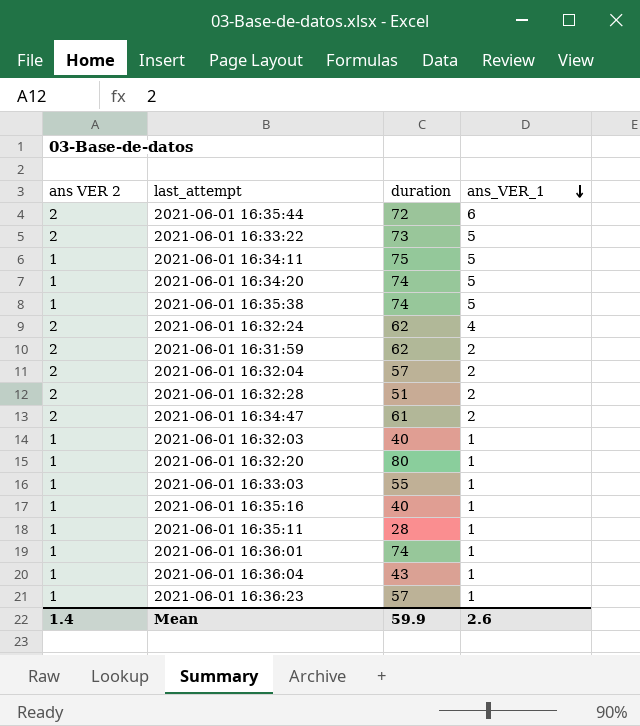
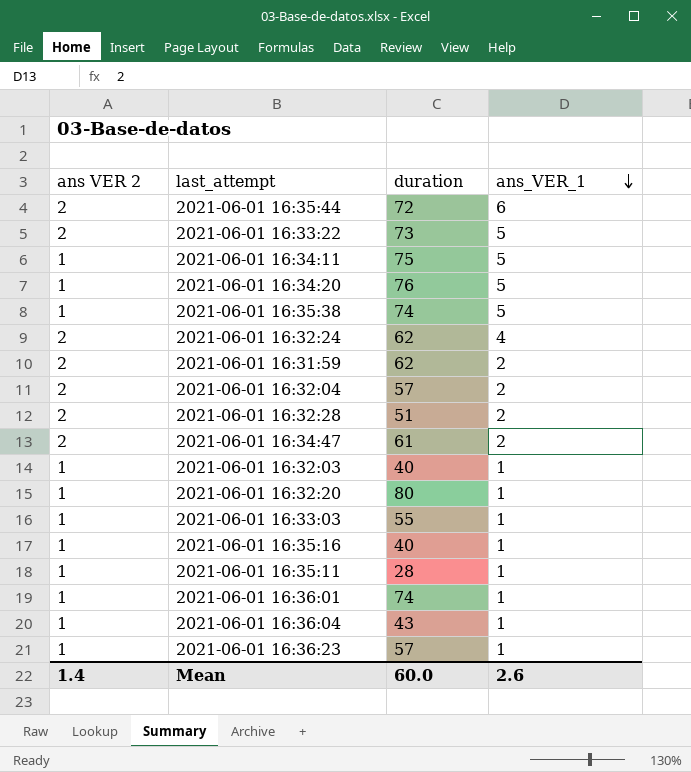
2021-06-01 16:34:20 | duration: 74 -> 76
Mean | duration: 59.9 -> 60.0

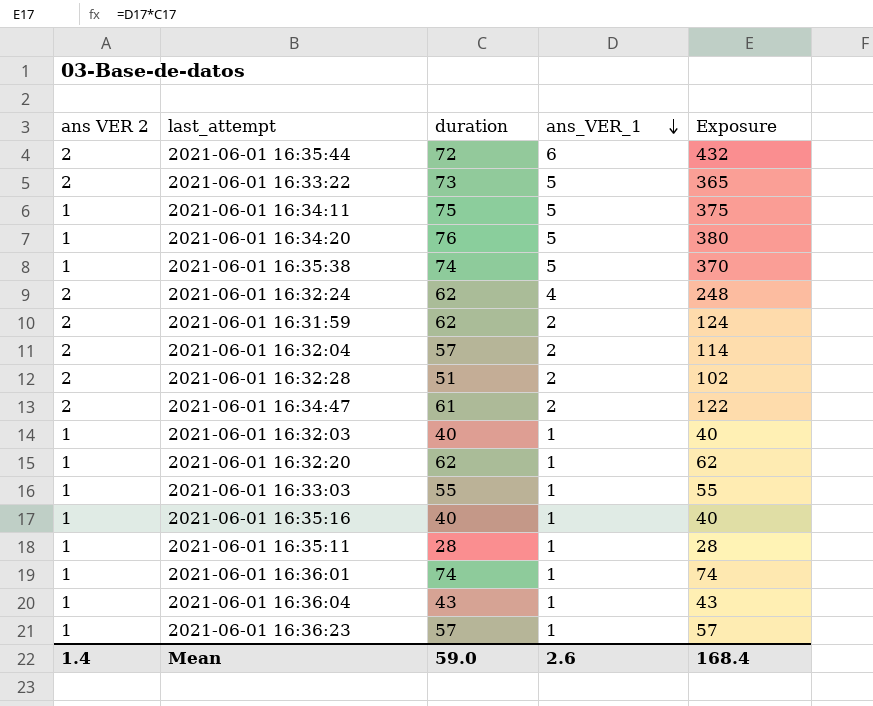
column Exposure | formula: none -> [duration] * [ans_VER_1]
2021-06-01 16:32:20 | duration: 80 -> 62
Mean | duration: 60.0 -> 59.0

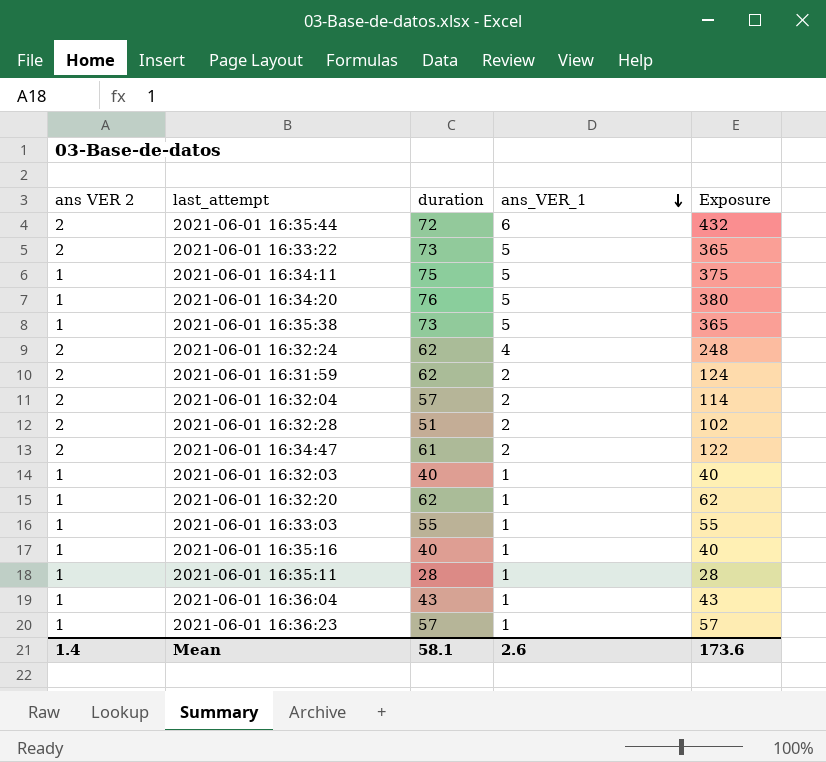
row 2021-06-01 16:36:01: 1 | 74 | 1 | 74 -> none
2021-06-01 16:35:38 | duration: 74 -> 73
2021-06-01 16:35:38 | Exposure: 370 -> 365
Mean | duration: 59.0 -> 58.1
Mean | Exposure: 168.4 -> 173.6

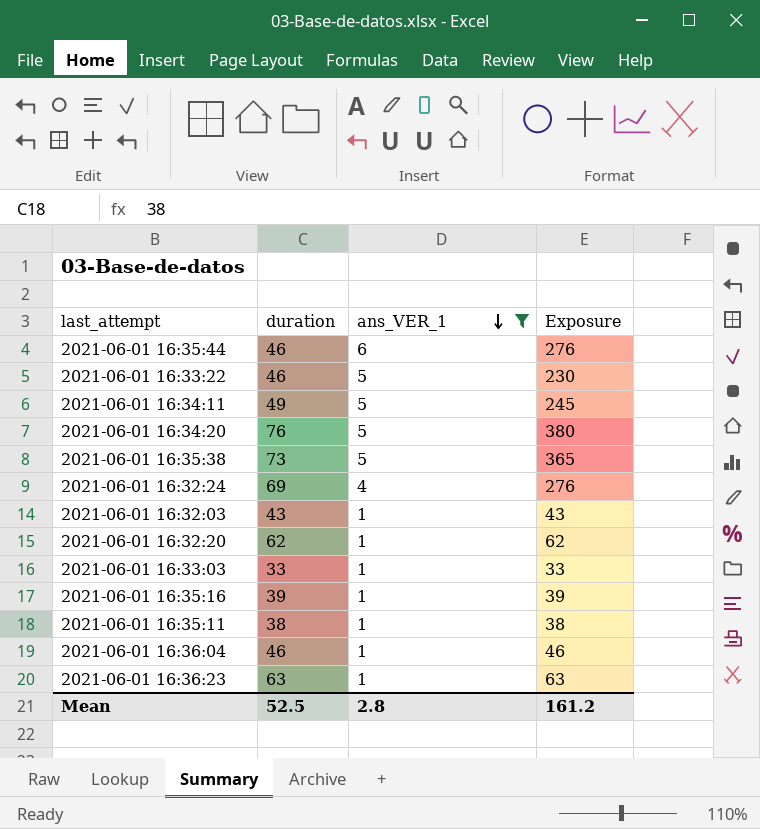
filter: none -> ans_VER_1 != 2
column ans VER 2 | position: 1 -> none
2021-06-01 16:35:44 | duration: 72 -> 46
2021-06-01 16:35:44 | Exposure: 432 -> 276
2021-06-01 16:33:22 | duration: 73 -> 46
2021-06-01 16:33:22 | Exposure: 365 -> 230
2021-06-01 16:34:11 | duration: 75 -> 49
2021-06-01 16:34:11 | Exposure: 375 -> 245
2021-06-01 16:32:24 | duration: 62 -> 69
2021-06-01 16:32:24 | Exposure: 248 -> 276
2021-06-01 16:32:03 | duration: 40 -> 43
2021-06-01 16:32:03 | Exposure: 40 -> 43
2021-06-01 16:33:03 | duration: 55 -> 33
2021-06-01 16:33:03 | Exposure: 55 -> 33
2021-06-01 16:35:16 | duration: 40 -> 39
2021-06-01 16:35:16 | Exposure: 40 -> 39
2021-06-01 16:35:11 | duration: 28 -> 38
2021-06-01 16:35:11 | Exposure: 28 -> 38
2021-06-01 16:36:04 | duration: 43 -> 46
2021-06-01 16:36:04 | Exposure: 43 -> 46
2021-06-01 16:36:23 | duration: 57 -> 63
2021-06-01 16:36:23 | Exposure: 57 -> 63
Mean | duration: 58.1 -> 52.5
Mean | ans_VER_1: 2.6 -> 2.8
Mean | Exposure: 173.6 -> 161.2

